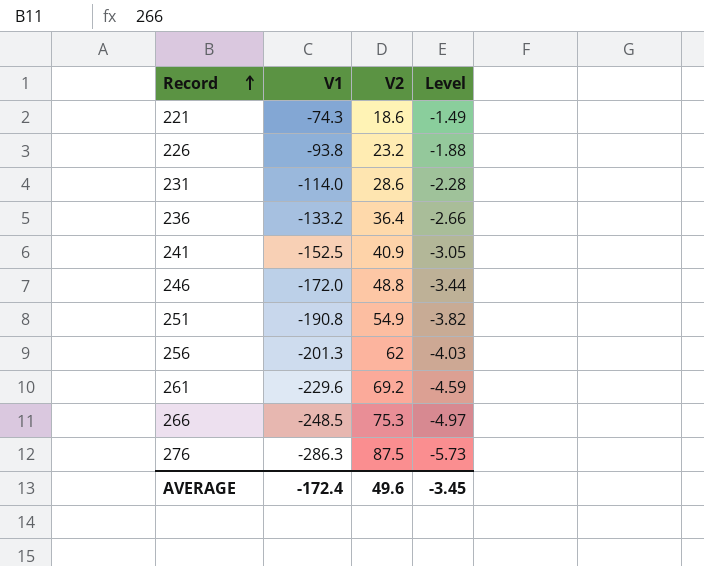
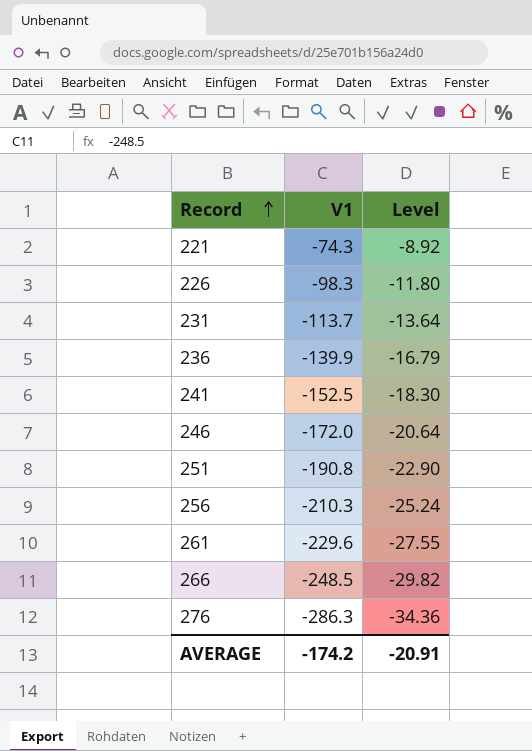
column V2 | position: 3 -> none
column Level | formula: [V1] * 0.02 -> [V1] * 0.12
226 | V1: -93.8 -> -98.3
231 | V1: -114.0 -> -113.7
236 | V1: -133.2 -> -139.9
256 | V1: -201.3 -> -210.3
AVERAGE | V1: -172.4 -> -174.2
AVERAGE | Level: -3.45 -> -20.91

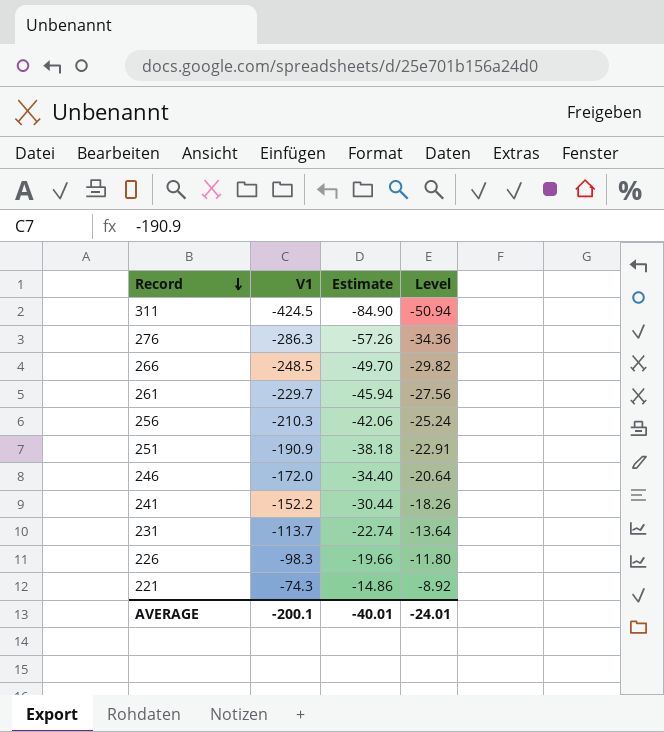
row order: Record ascending -> Record descending
column Estimate | formula: none -> [V1] * 0.2
row 236: -139.9 | -16.79 -> none
row 311: none -> -424.5 | -84.90 | -50.94
261 | V1: -229.6 -> -229.7
261 | Level: -27.55 -> -27.56
251 | V1: -190.8 -> -190.9
251 | Level: -22.90 -> -22.91
241 | V1: -152.5 -> -152.2
241 | Level: -18.30 -> -18.26
AVERAGE | V1: -174.2 -> -200.1
AVERAGE | Level: -20.91 -> -24.01

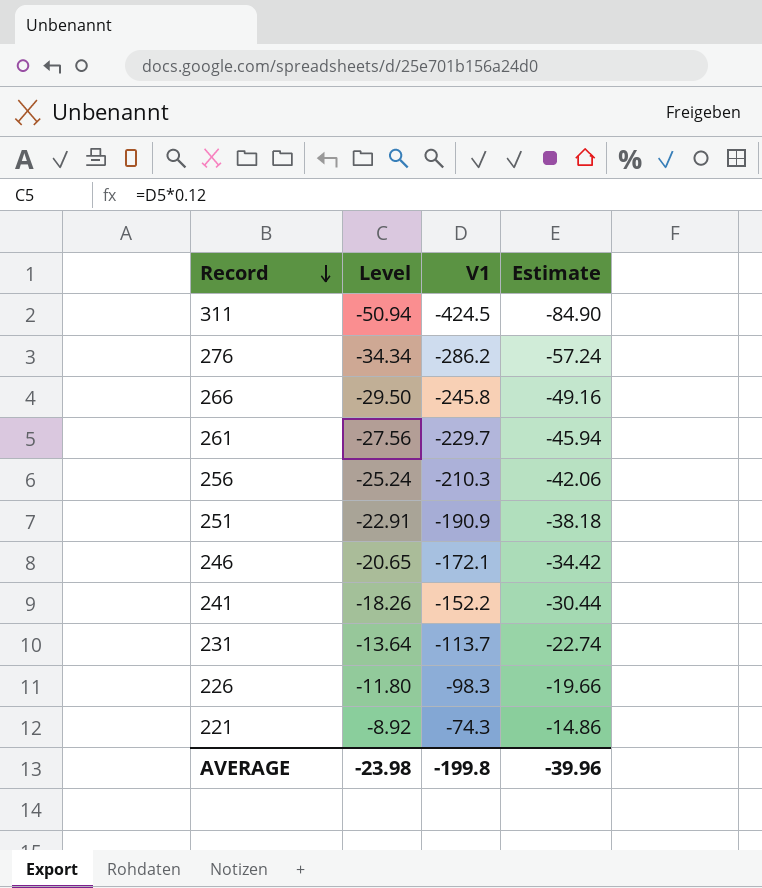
column Level | position: 4 -> 2
276 | Level: -34.36 -> -34.34
276 | V1: -286.3 -> -286.2
276 | Estimate: -57.26 -> -57.24
266 | Level: -29.82 -> -29.50
266 | V1: -248.5 -> -245.8
266 | Estimate: -49.70 -> -49.16
246 | Level: -20.64 -> -20.65
246 | V1: -172.0 -> -172.1
246 | Estimate: -34.40 -> -34.42
AVERAGE | Level: -24.01 -> -23.98
AVERAGE | V1: -200.1 -> -199.8
AVERAGE | Estimate: -40.01 -> -39.96

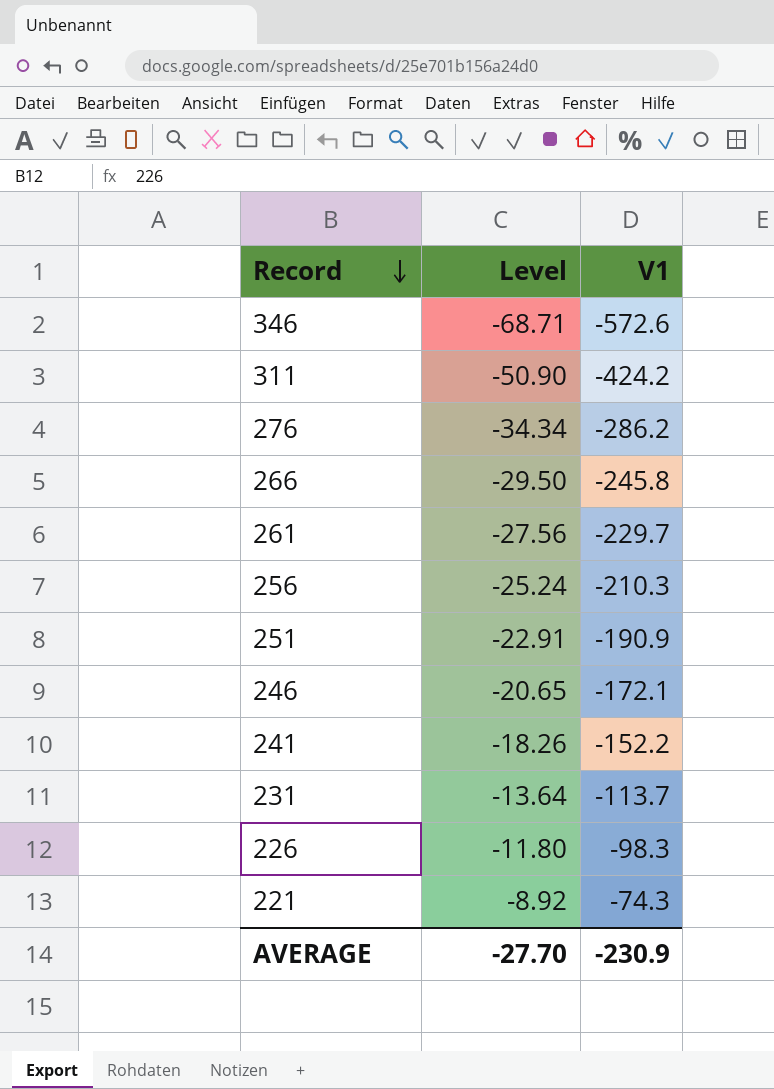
column Estimate | formula: [V1] * 0.2 -> none
row 346: none -> -68.71 | -572.6
311 | Level: -50.94 -> -50.90
311 | V1: -424.5 -> -424.2
AVERAGE | Level: -23.98 -> -27.70
AVERAGE | V1: -199.8 -> -230.9

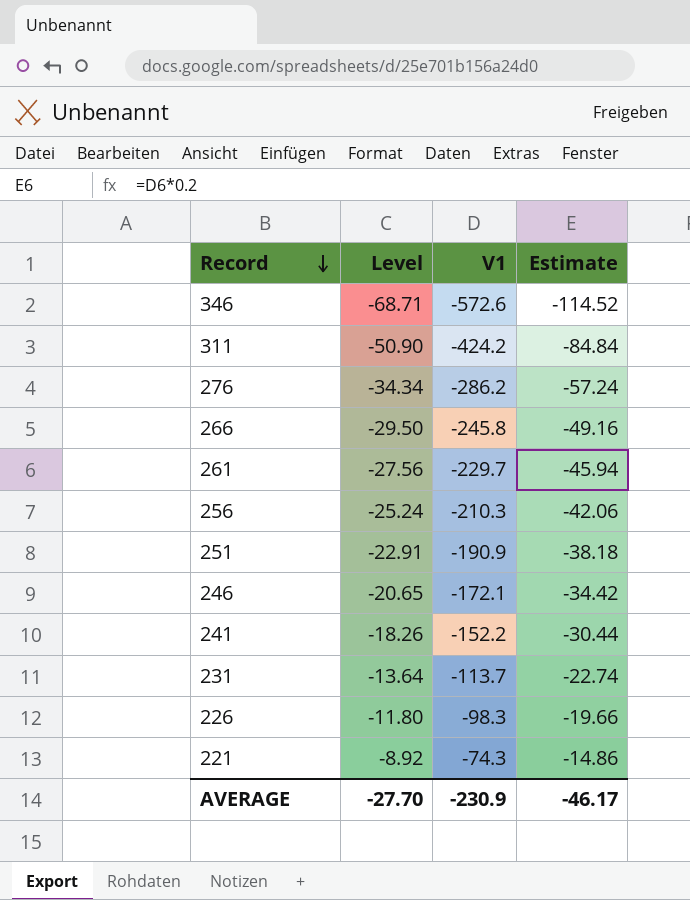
column Estimate | formula: none -> [V1] * 0.2

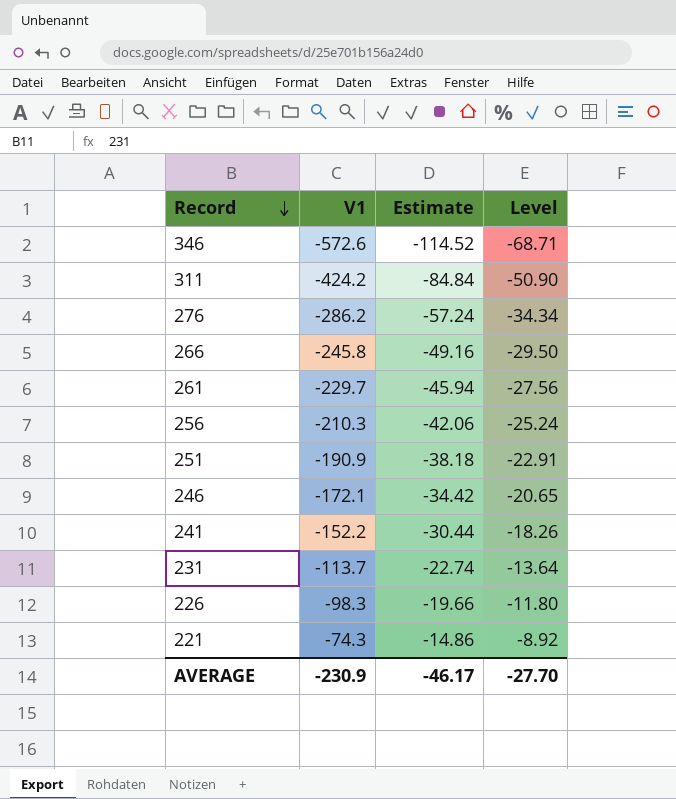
column Level | position: 2 -> 4

